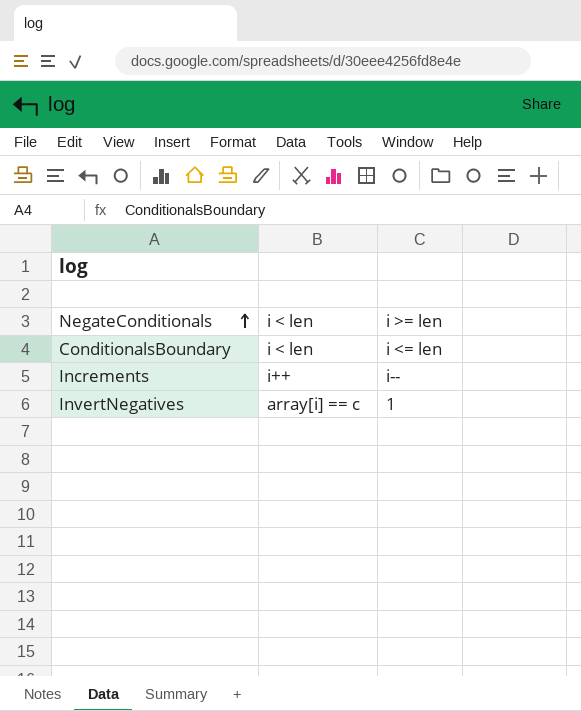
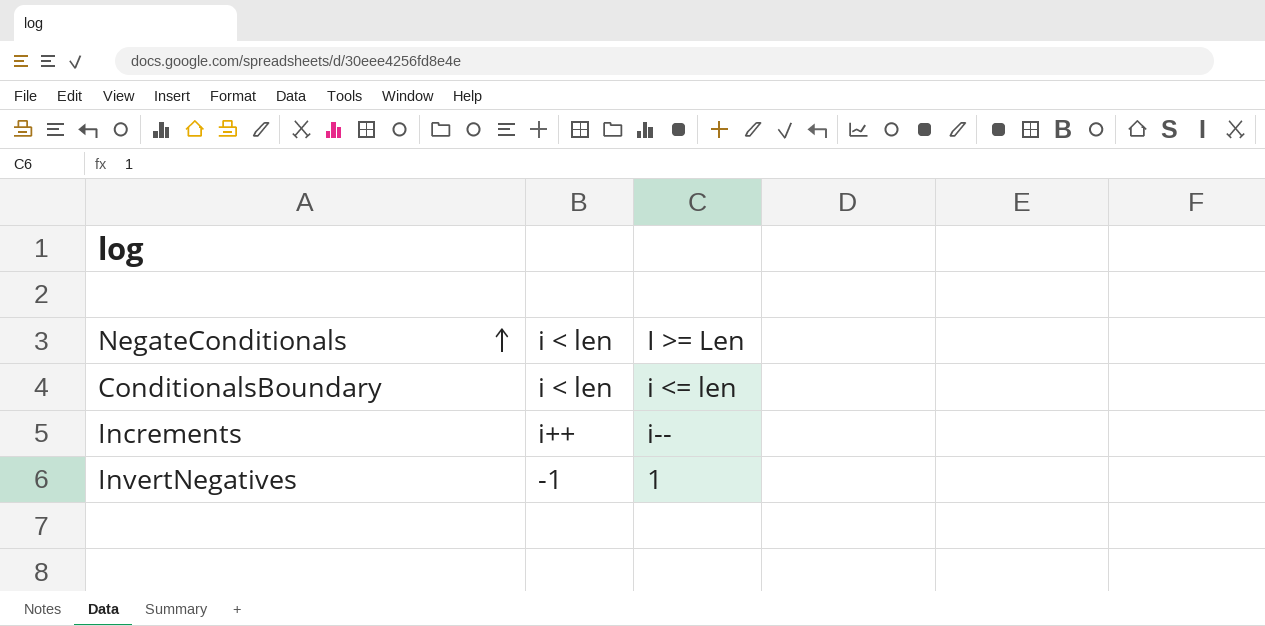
column name: i >= len -> I >= Len
InvertNegatives | i < len: array[i] == c -> -1

